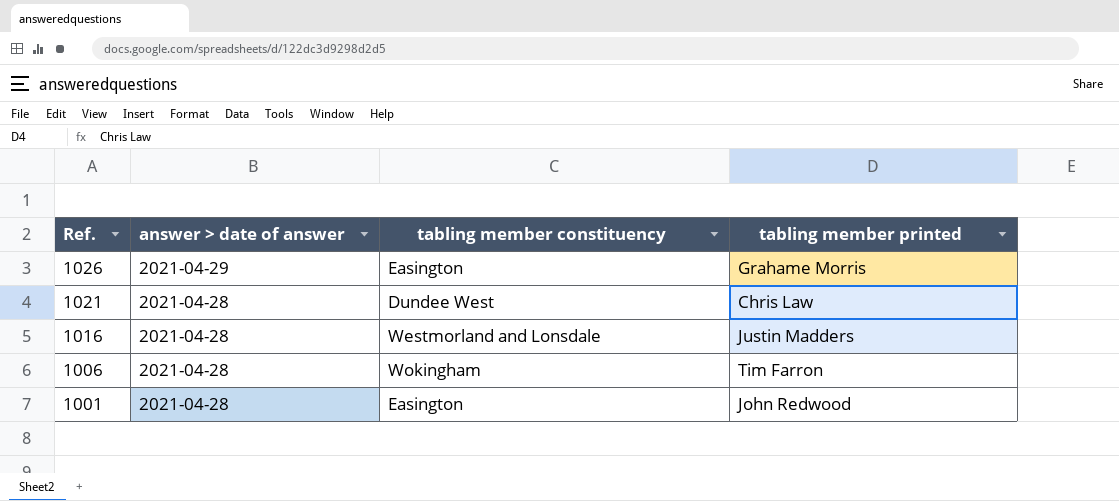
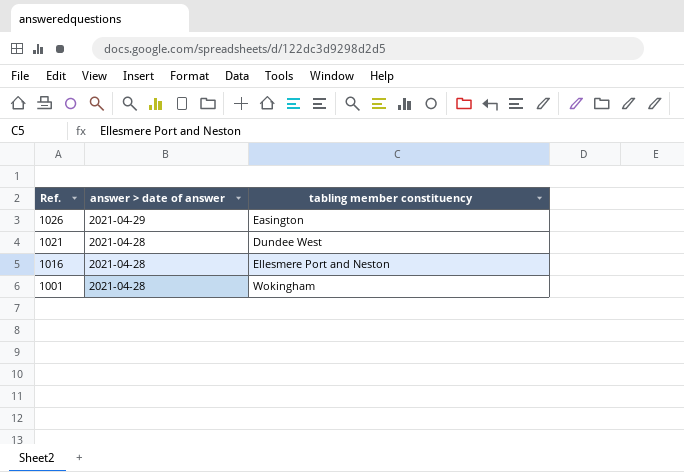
column tabling member printed | position: 4 -> none
row 1006: 2021-04-28 | Wokingham | Tim Farron -> none
1016 | tabling member constituency: Westmorland and Lonsdale -> Ellesmere Port and Neston
1001 | tabling member constituency: Easington -> Wokingham

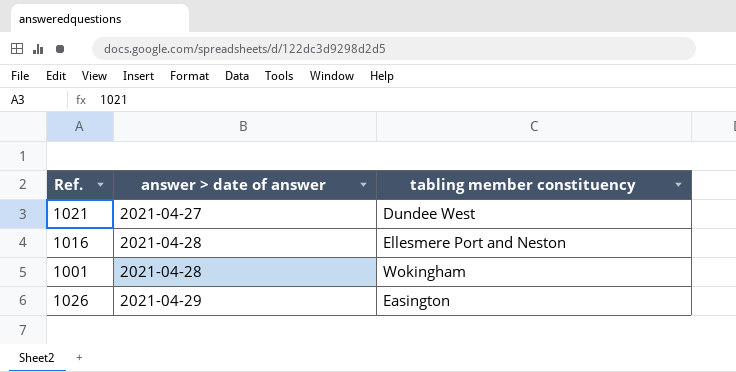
row order: Ref. descending -> answer > date of answer ascending
1021 | answer > date of answer: 2021-04-28 -> 2021-04-27

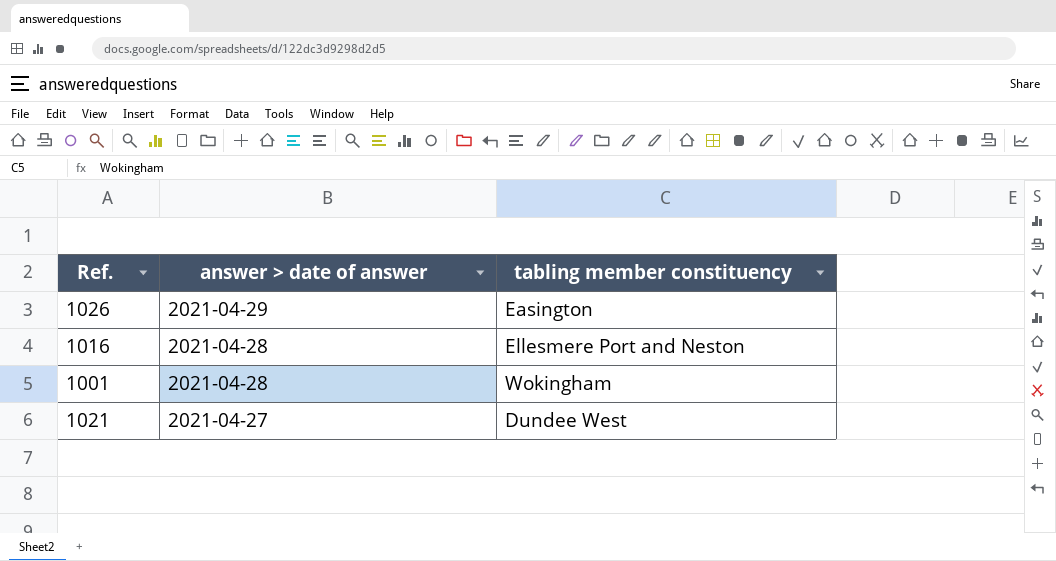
row order: answer > date of answer ascending -> answer > date of answer descending

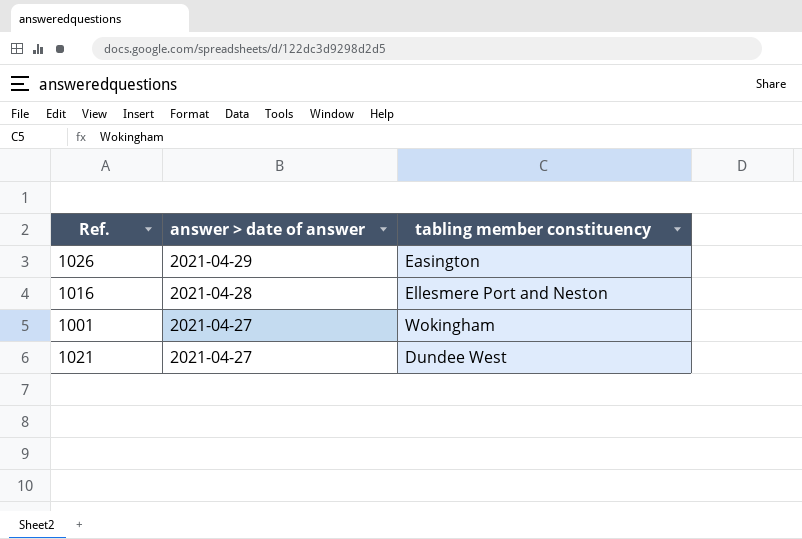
1001 | answer > date of answer: 2021-04-28 -> 2021-04-27

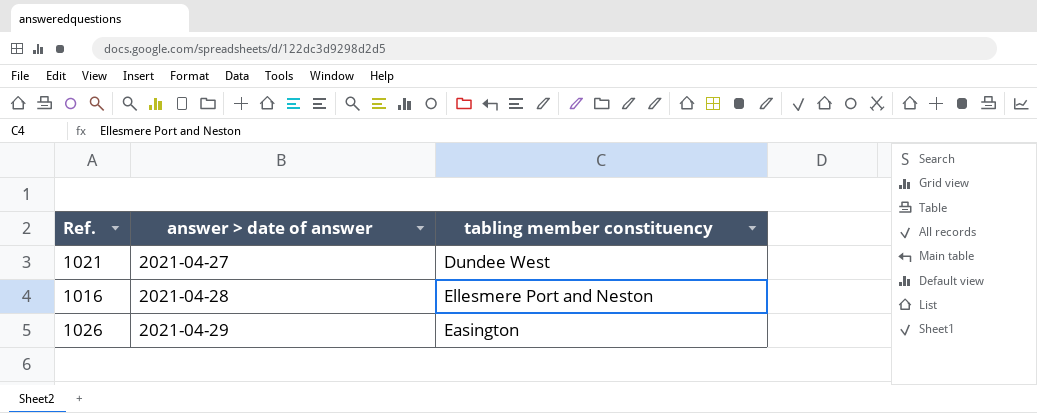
row order: answer > date of answer descending -> answer > date of answer ascending
row 1001: 2021-04-27 | Wokingham -> none

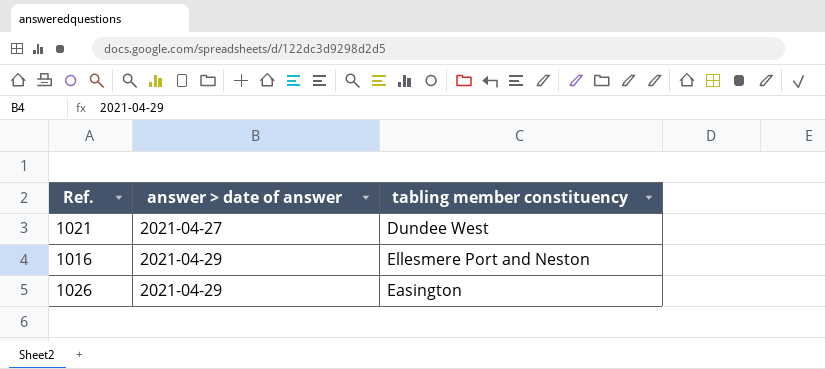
1016 | answer > date of answer: 2021-04-28 -> 2021-04-29

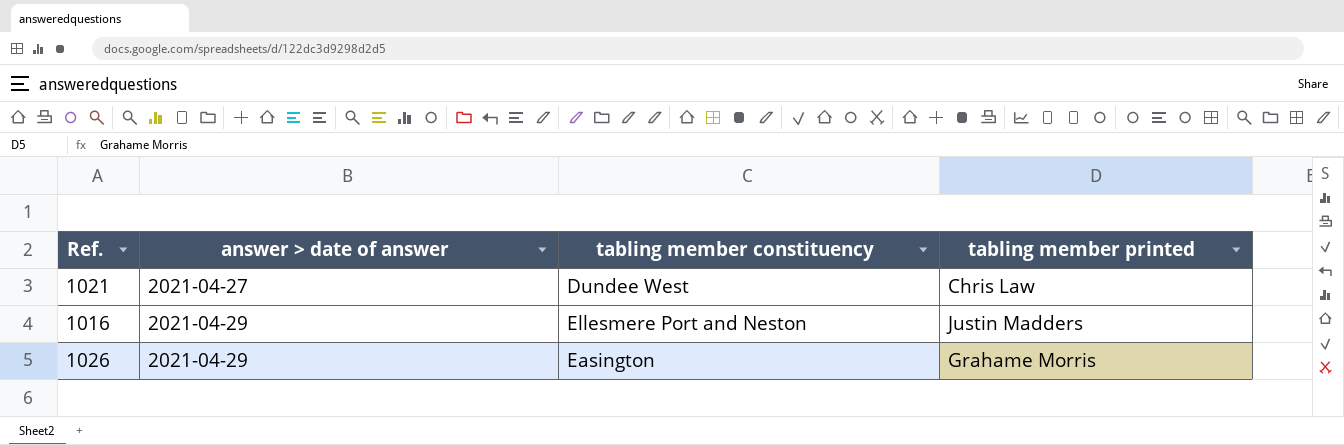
column tabling member printed | position: none -> 4

